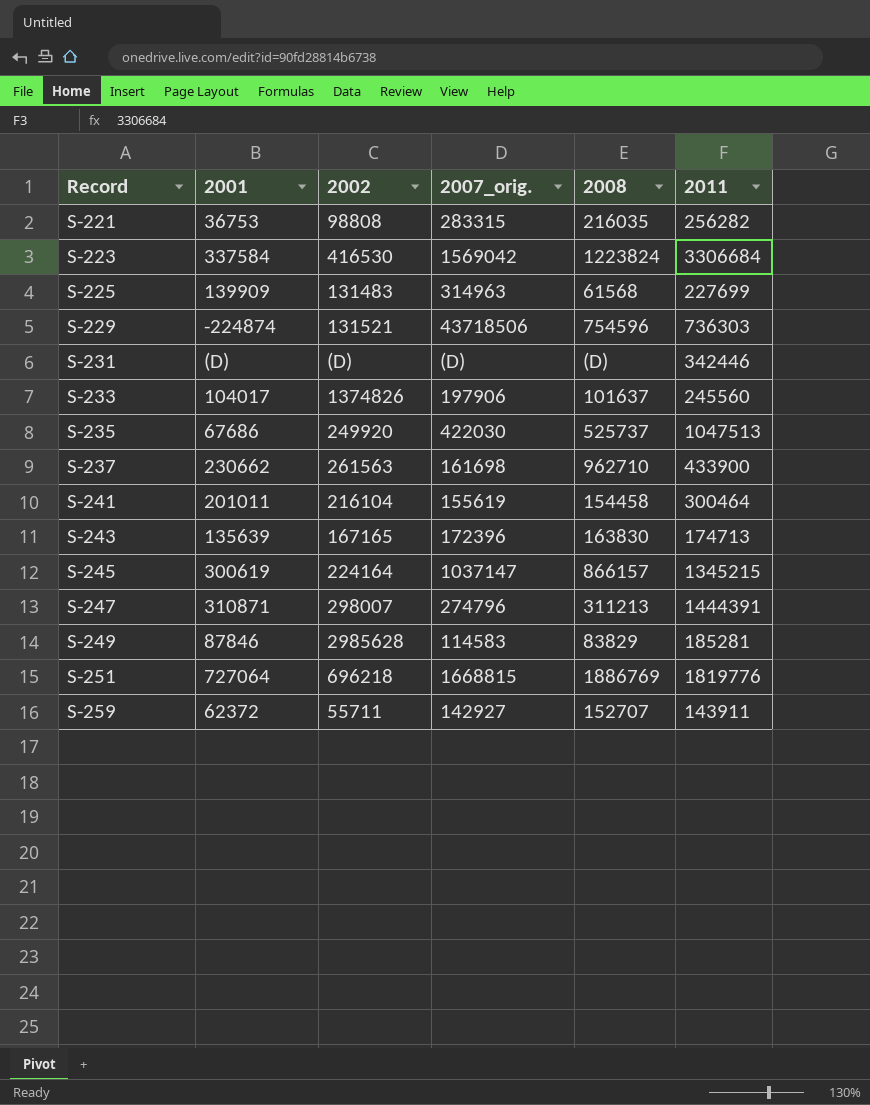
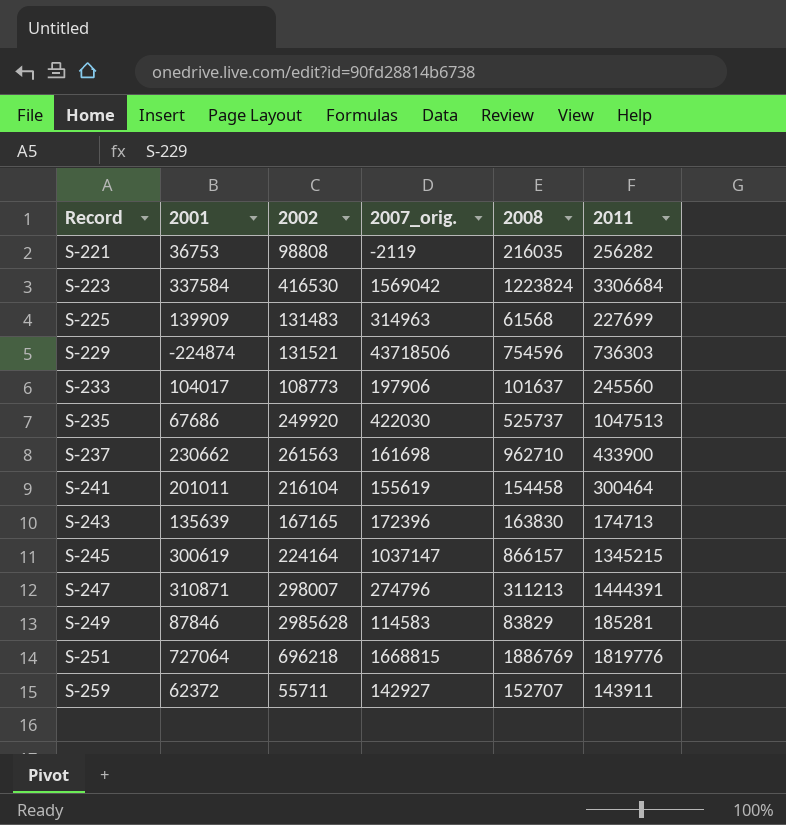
row S-231: (D) | (D) | (D) | (D) | 342446 -> none
S-221 | 2007_orig.: 283315 -> -2119
S-233 | 2002: 1374826 -> 108773

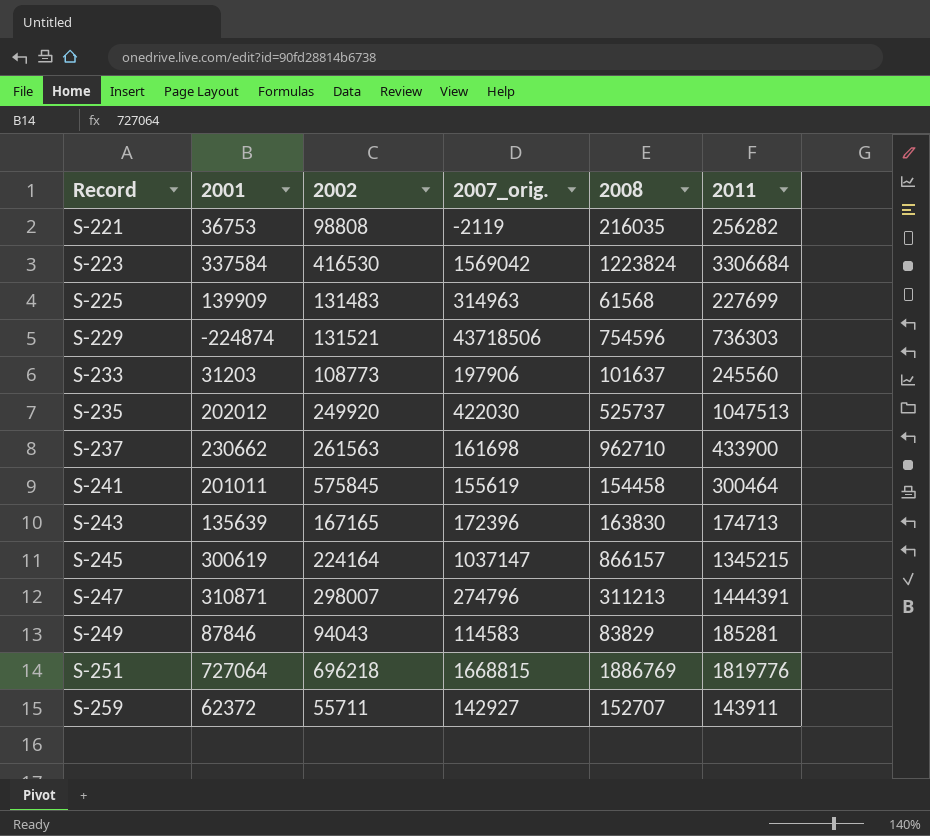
S-233 | 2001: 104017 -> 31203
S-235 | 2001: 67686 -> 202012
S-241 | 2002: 216104 -> 575845
S-249 | 2002: 2985628 -> 94043

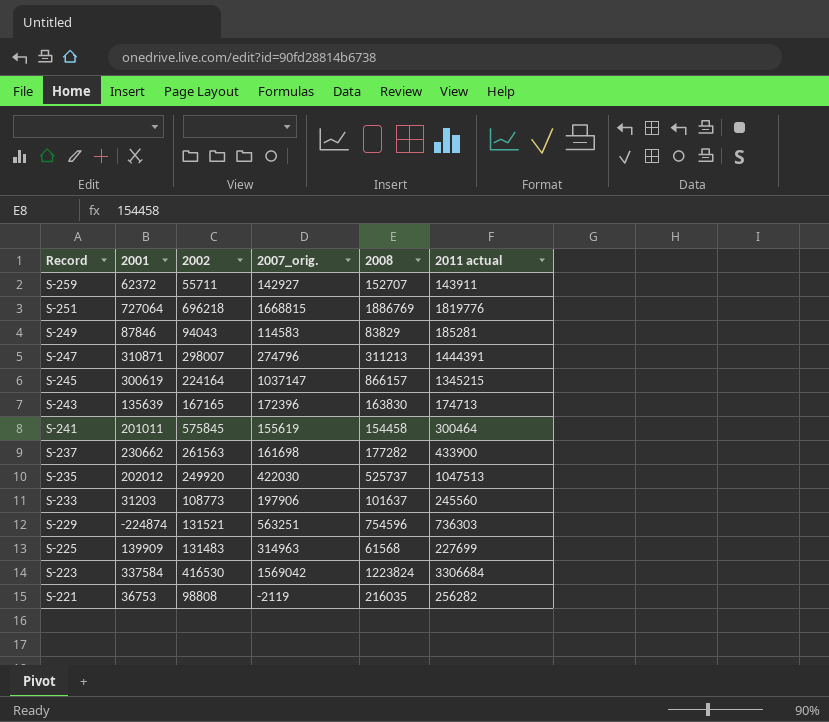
row order: Record ascending -> Record descending
column name: 2011 -> 2011 actual
S-237 | 2008: 962710 -> 177282
S-229 | 2007_orig.: 43718506 -> 563251

